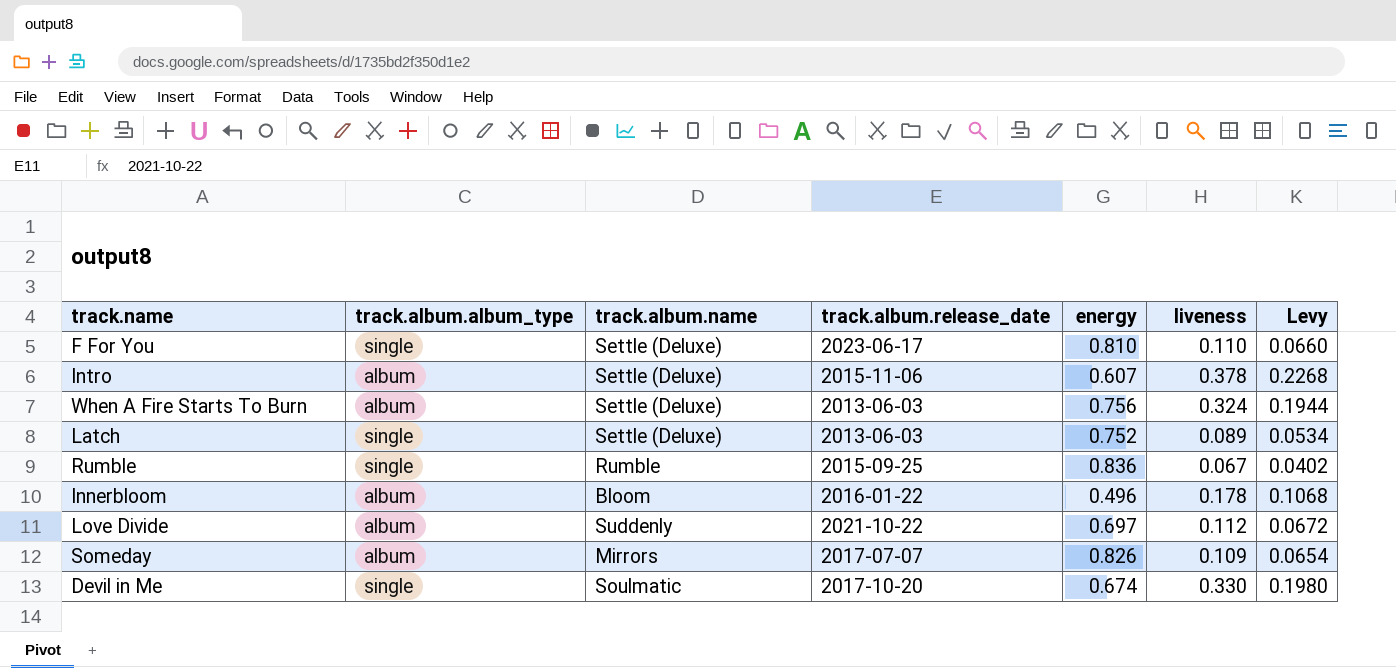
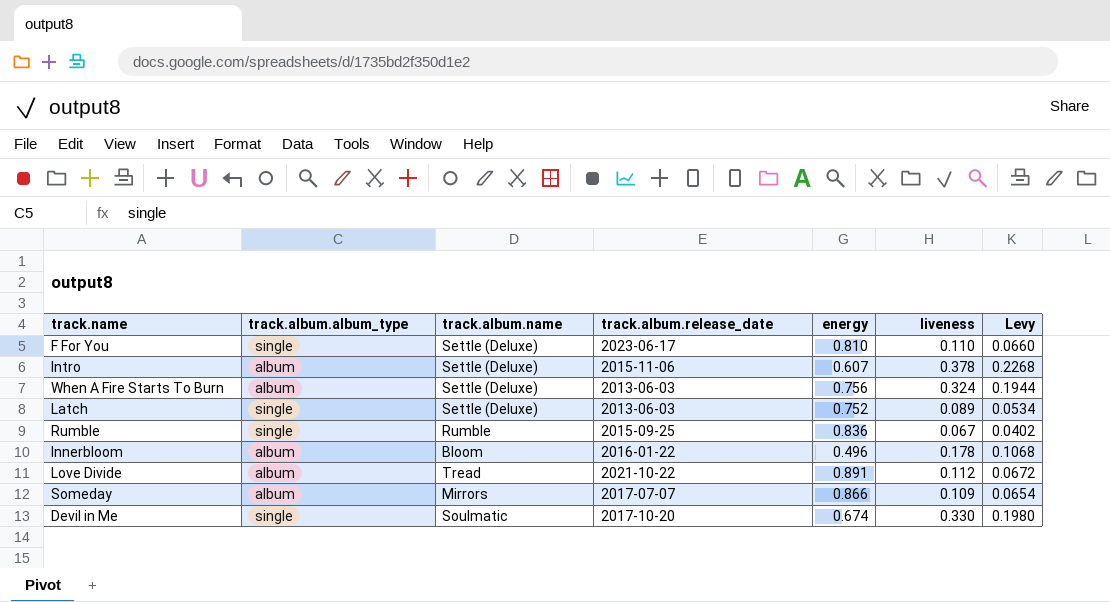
Love Divide | track.album.name: Suddenly -> Tread
Love Divide | energy: 0.697 -> 0.891
Someday | energy: 0.826 -> 0.866

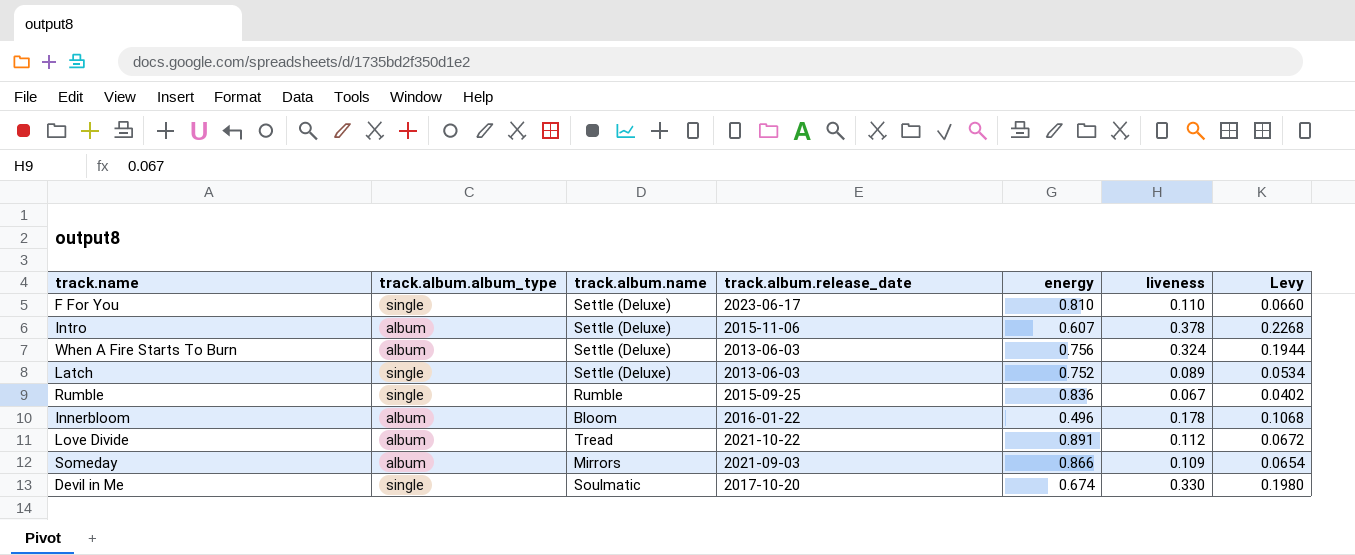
Someday | track.album.release_date: 2017-07-07 -> 2021-09-03

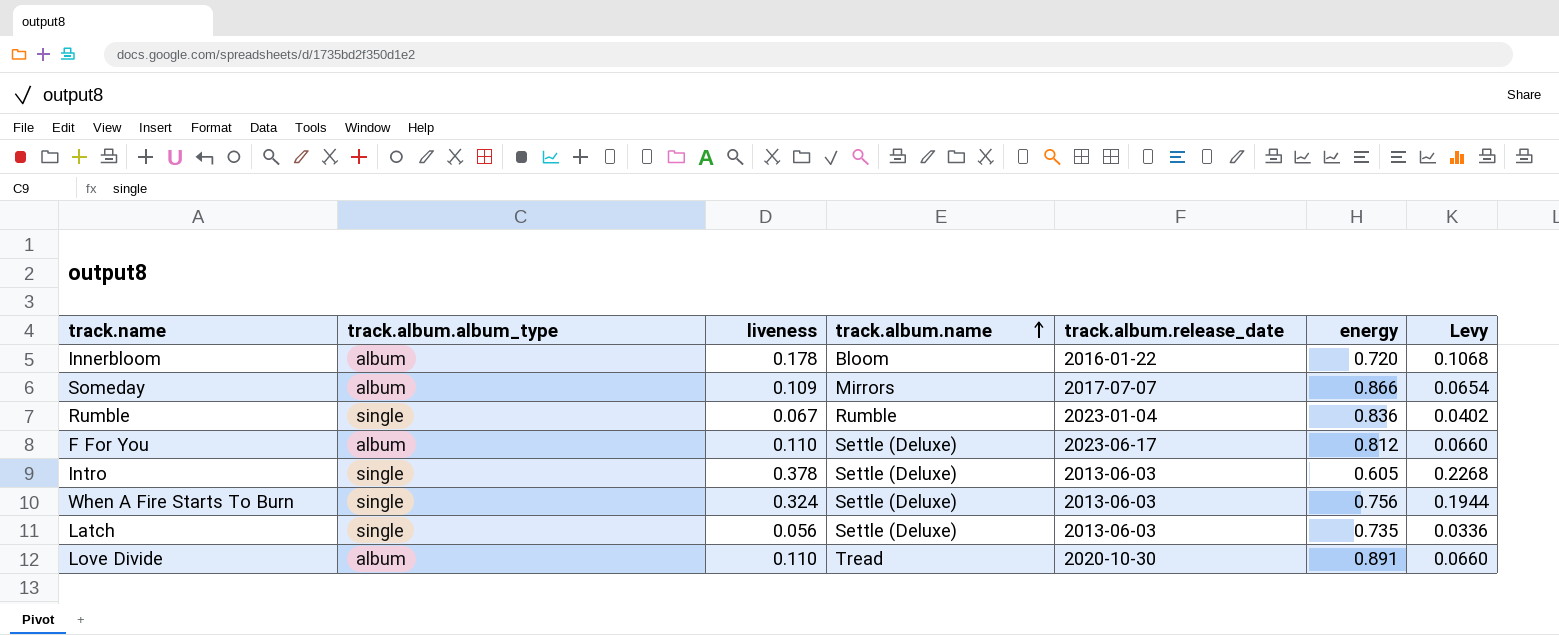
row order: none -> track.album.name ascending
column liveness | position: 6 -> 3
row Devil in Me: single | Soulmatic | 2017-10-20 | 0.674 | 0.330 | 0.1980 -> none
Innerbloom | energy: 0.496 -> 0.720
Someday | track.album.release_date: 2021-09-03 -> 2017-07-07
Rumble | track.album.release_date: 2015-09-25 -> 2023-01-04
F For You | track.album.album_type: single -> album
F For You | energy: 0.810 -> 0.812
Intro | track.album.album_type: album -> single
Intro | track.album.release_date: 2015-11-06 -> 2013-06-03
Intro | energy: 0.607 -> 0.605
When A Fire Starts To Burn | track.album.album_type: album -> single
Latch | liveness: 0.089 -> 0.056
Latch | energy: 0.752 -> 0.735
Latch | Levy: 0.0534 -> 0.0336
Love Divide | liveness: 0.112 -> 0.110
Love Divide | track.album.release_date: 2021-10-22 -> 2020-10-30
Love Divide | Levy: 0.0672 -> 0.0660

